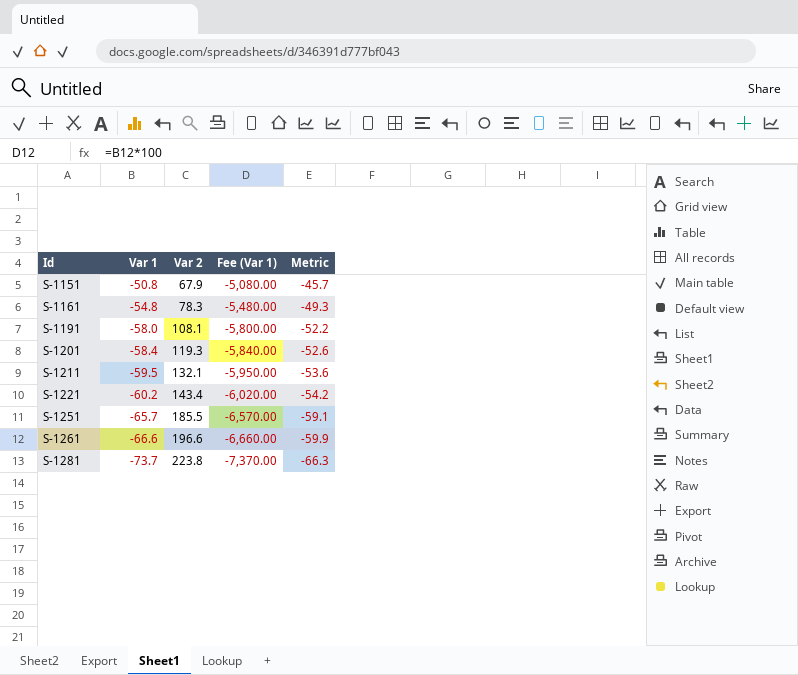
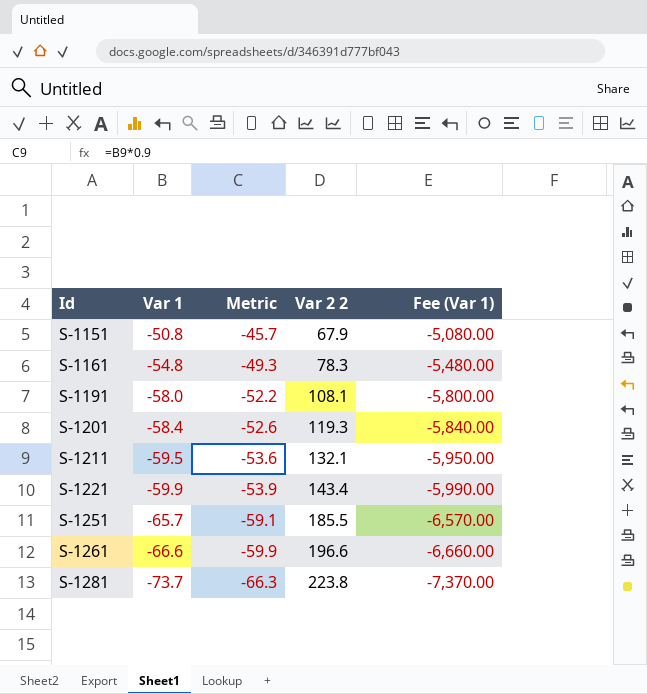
column Metric | position: 5 -> 3
column name: Var 2 -> Var 2 2
S-1221 | Var 1: -60.2 -> -59.9
S-1221 | Metric: -54.2 -> -53.9
S-1221 | Fee (Var 1): -6,020.00 -> -5,990.00

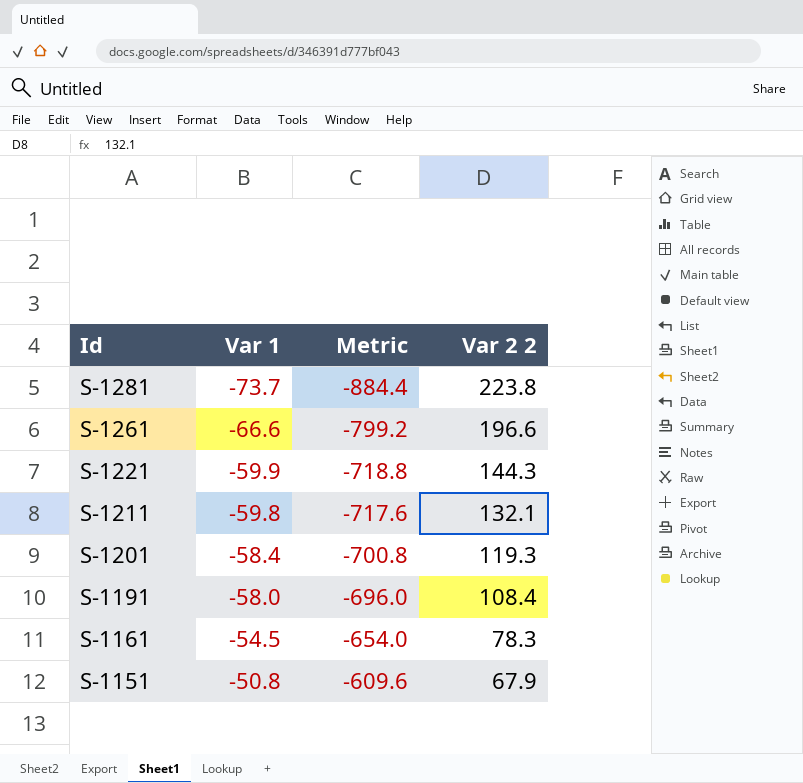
row order: Id ascending -> Id descending
column Fee (Var 1) | formula: [Var 1] * 100 -> none
column Metric | formula: [Var 1] * 0.9 -> [Var 1] * 12
row S-1251: -65.7 | -59.1 | 185.5 | -6,570.00 -> none
S-1221 | Var 2 2: 143.4 -> 144.3
S-1211 | Var 1: -59.5 -> -59.8
S-1191 | Var 2 2: 108.1 -> 108.4
S-1161 | Var 1: -54.8 -> -54.5

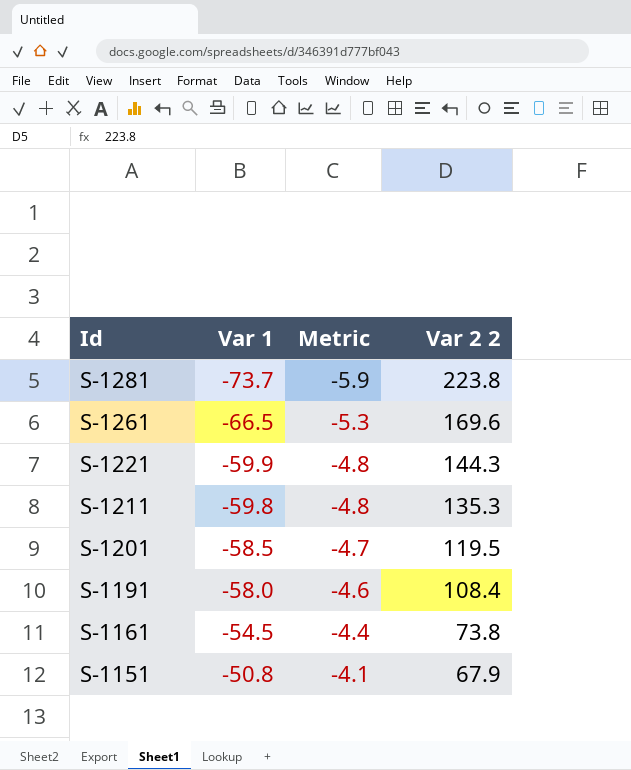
column Metric | formula: [Var 1] * 12 -> [Var 1] * 0.08
S-1261 | Var 1: -66.6 -> -66.5
S-1261 | Var 2 2: 196.6 -> 169.6
S-1211 | Var 2 2: 132.1 -> 135.3
S-1201 | Var 1: -58.4 -> -58.5
S-1201 | Var 2 2: 119.3 -> 119.5
S-1161 | Var 2 2: 78.3 -> 73.8

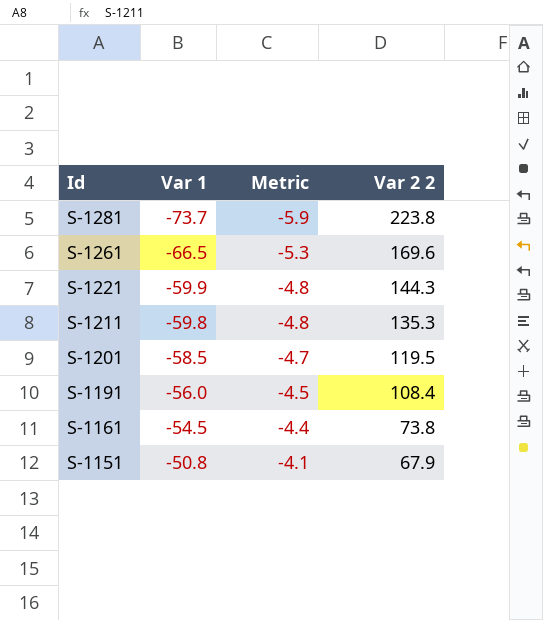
S-1191 | Var 1: -58.0 -> -56.0
S-1191 | Metric: -4.6 -> -4.5

